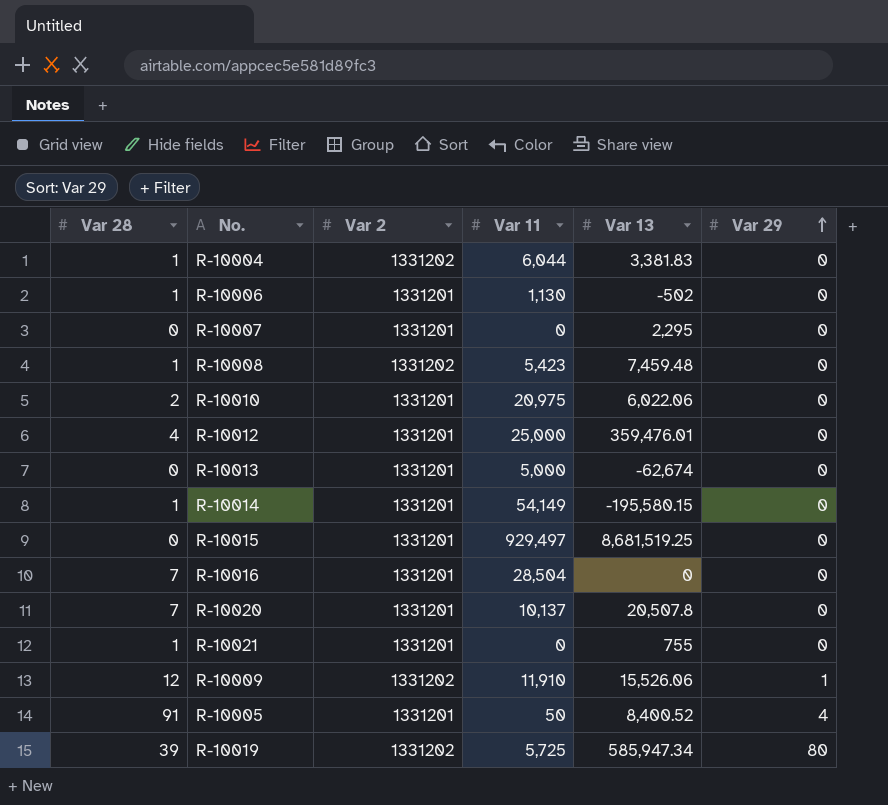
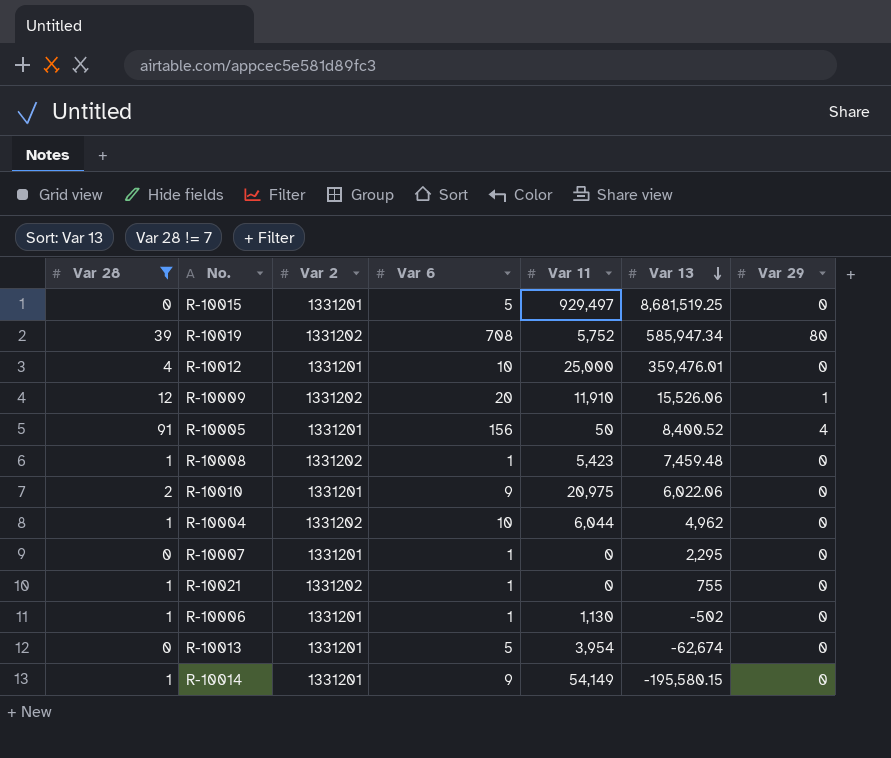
filter: none -> Var 28 != 7
row order: Var 29 ascending -> Var 13 descending
column Var 6 | position: none -> 4
R-10019 | Var 11: 5,725 -> 5,752
R-10004 | Var 13: 3,381.83 -> 4,962
R-10021 | Var 2: 1331201 -> 1331202
R-10013 | Var 11: 5,000 -> 3,954

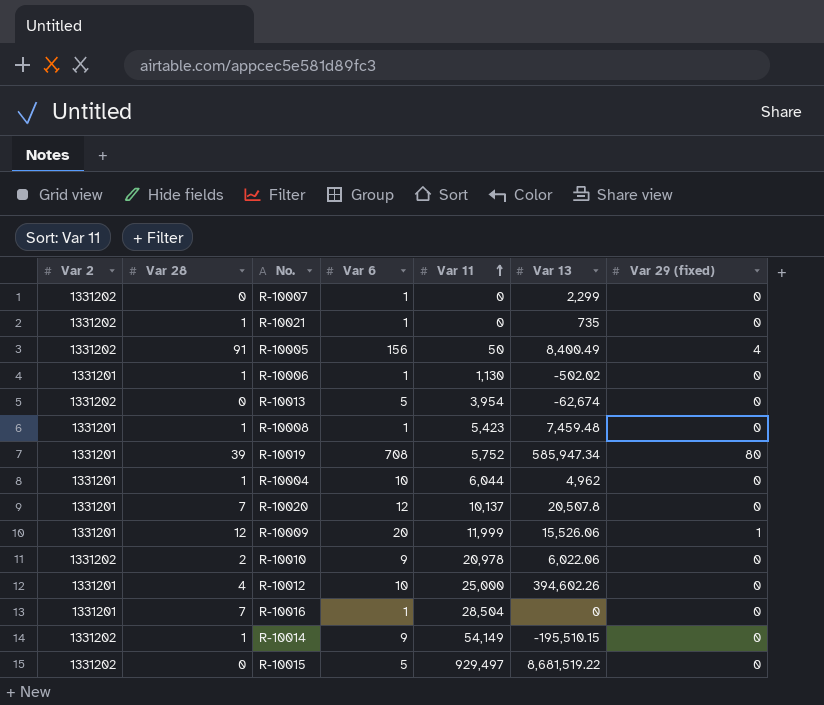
filter: Var 28 != 7 -> none
row order: Var 13 descending -> Var 11 ascending
column Var 2 | position: 3 -> 1
column name: Var 29 -> Var 29 (fixed)
R-10007 | Var 2: 1331201 -> 1331202
R-10007 | Var 13: 2,295 -> 2,299
R-10021 | Var 13: 755 -> 735
R-10005 | Var 2: 1331201 -> 1331202
R-10005 | Var 13: 8,400.52 -> 8,400.49
R-10006 | Var 13: -502 -> -502.02
R-10013 | Var 2: 1331201 -> 1331202
R-10008 | Var 2: 1331202 -> 1331201
R-10019 | Var 2: 1331202 -> 1331201
R-10004 | Var 2: 1331202 -> 1331201
R-10009 | Var 2: 1331202 -> 1331201
R-10009 | Var 11: 11,910 -> 11,999
R-10010 | Var 2: 1331201 -> 1331202
R-10010 | Var 11: 20,975 -> 20,978
R-10012 | Var 13: 359,476.01 -> 394,602.26
R-10014 | Var 2: 1331201 -> 1331202
R-10014 | Var 13: -195,580.15 -> -195,510.15
R-10015 | Var 2: 1331201 -> 1331202
R-10015 | Var 13: 8,681,519.25 -> 8,681,519.22

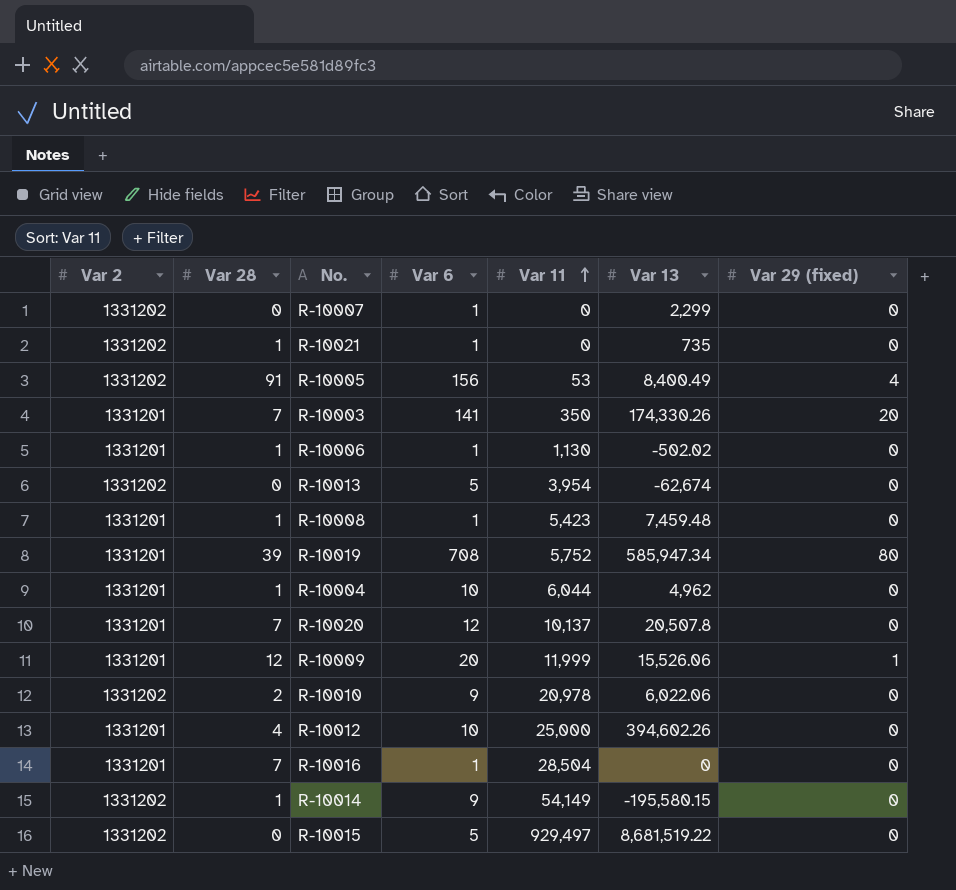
R-10005 | Var 11: 50 -> 53
row R-10003: none -> 1331201 | 7 | 141 | 350 | 174,330.26 | 20
R-10014 | Var 13: -195,510.15 -> -195,580.15

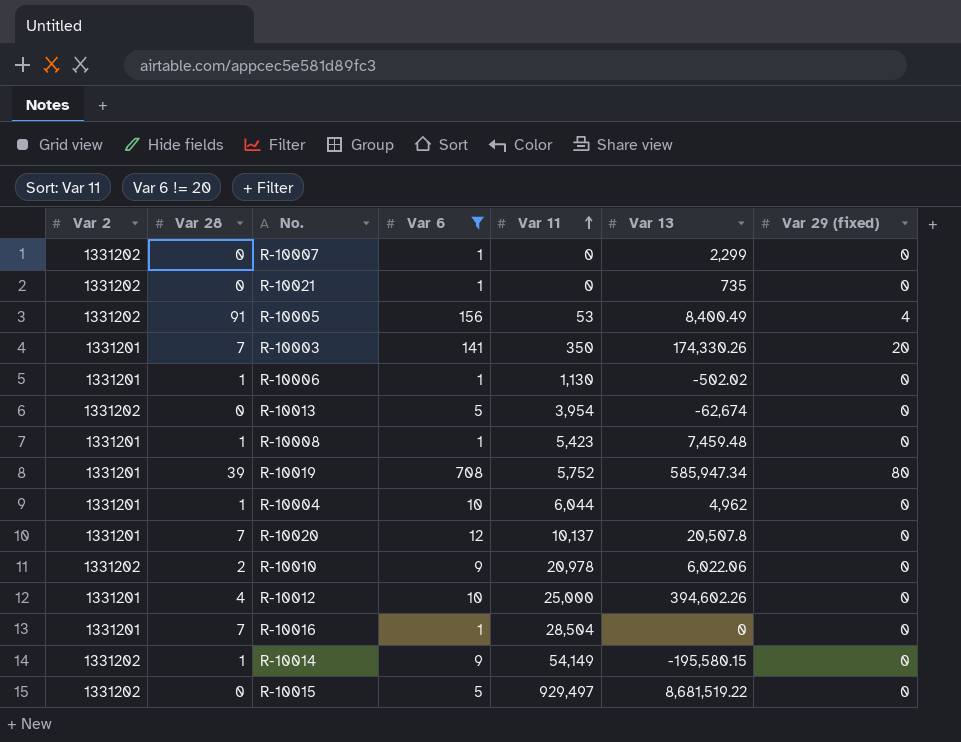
filter: none -> Var 6 != 20
R-10021 | Var 28: 1 -> 0

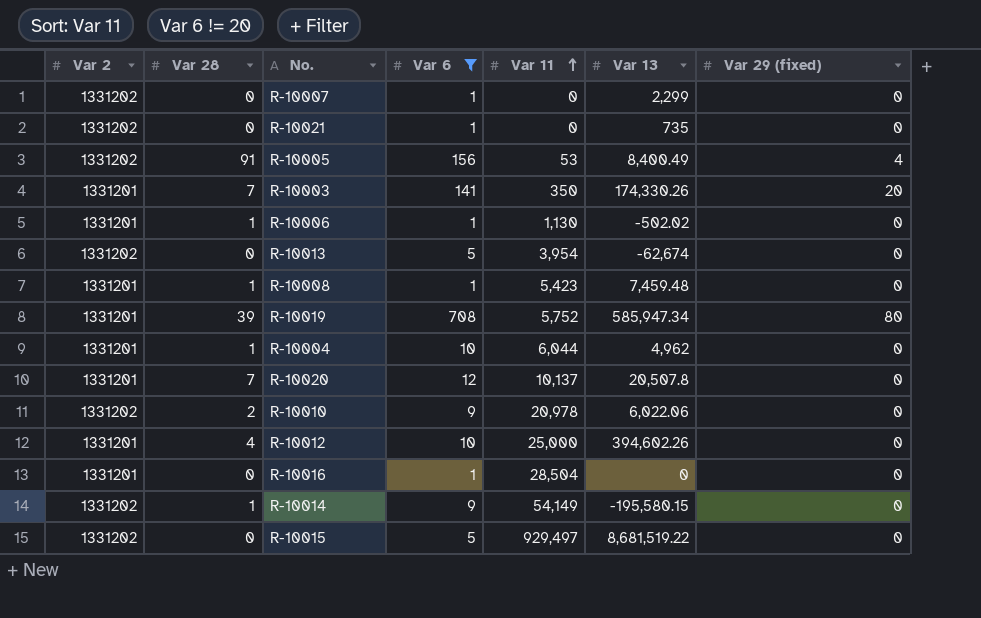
R-10016 | Var 28: 7 -> 0

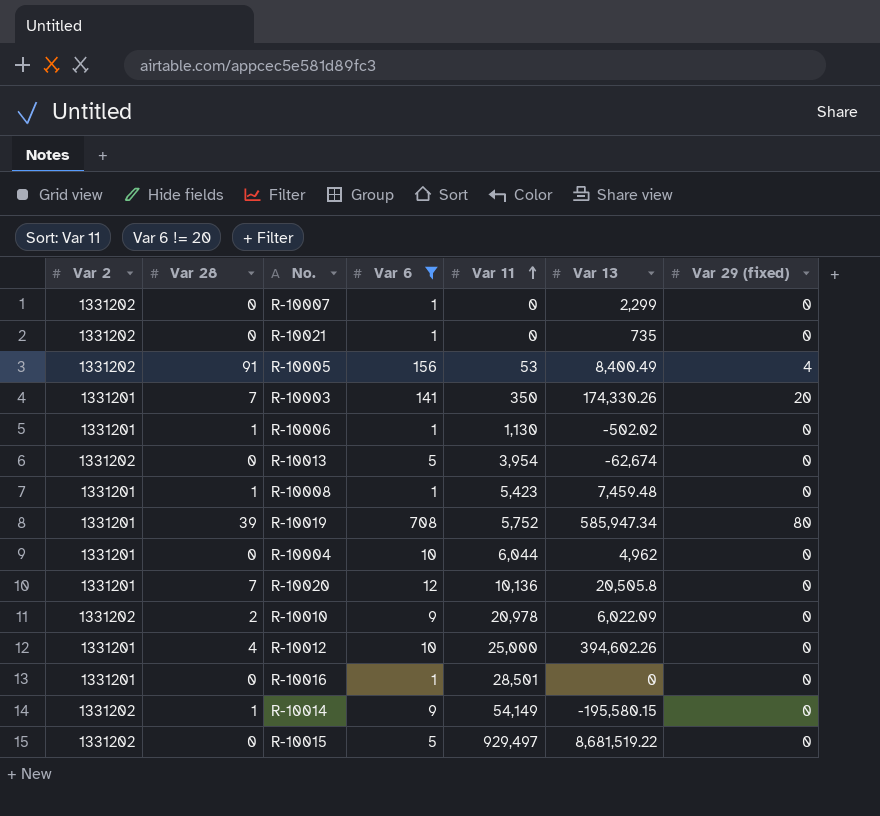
R-10004 | Var 28: 1 -> 0
R-10020 | Var 11: 10,137 -> 10,136
R-10020 | Var 13: 20,507.8 -> 20,505.8
R-10010 | Var 13: 6,022.06 -> 6,022.09
R-10016 | Var 11: 28,504 -> 28,501

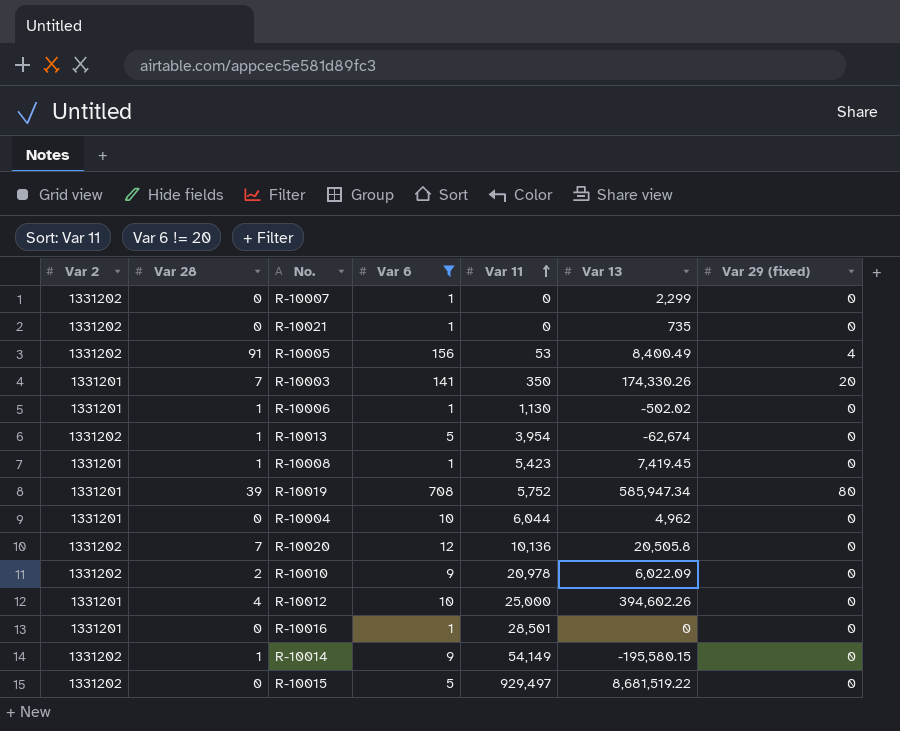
R-10013 | Var 28: 0 -> 1
R-10008 | Var 13: 7,459.48 -> 7,419.45
R-10020 | Var 2: 1331201 -> 1331202

